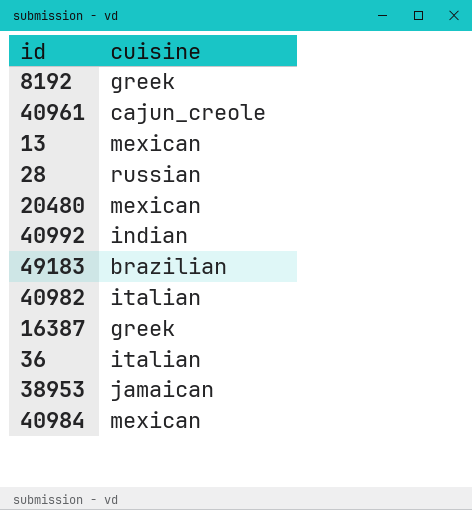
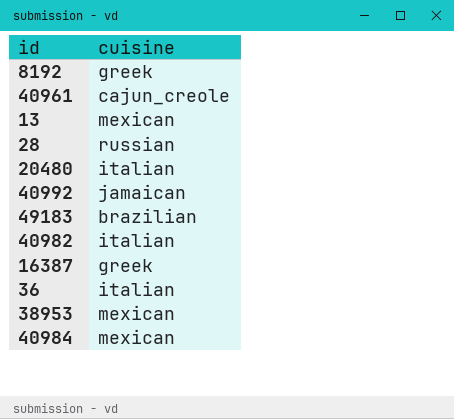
20480 | cuisine: mexican -> italian
40992 | cuisine: indian -> jamaican
38953 | cuisine: jamaican -> mexican

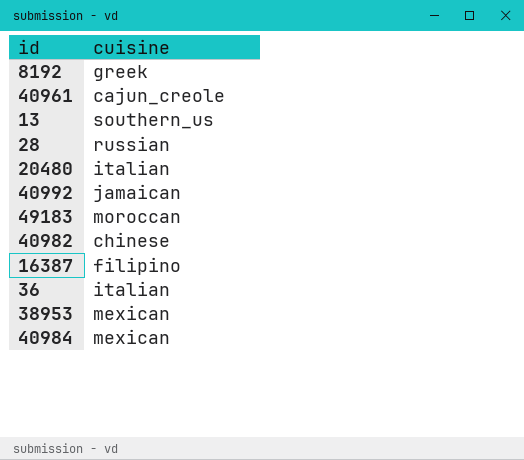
13 | cuisine: mexican -> southern_us
49183 | cuisine: brazilian -> moroccan
40982 | cuisine: italian -> chinese
16387 | cuisine: greek -> filipino

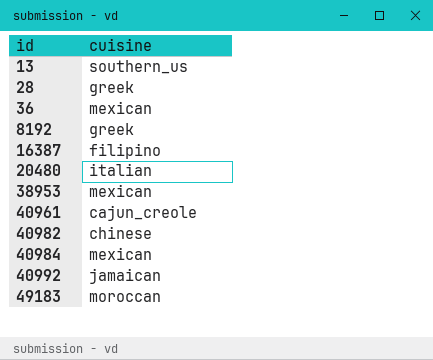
row order: none -> id ascending
28 | cuisine: russian -> greek
36 | cuisine: italian -> mexican

